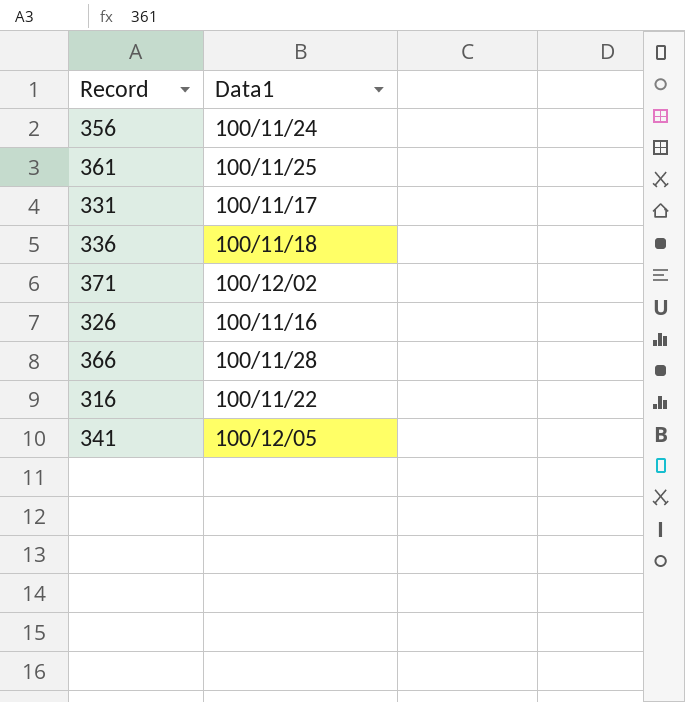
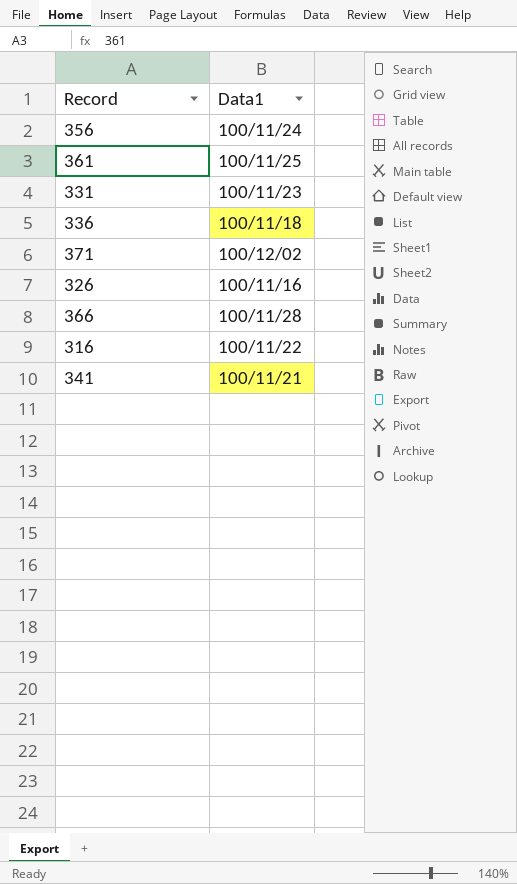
331 | Data1: 100/11/17 -> 100/11/23
341 | Data1: 100/12/05 -> 100/11/21

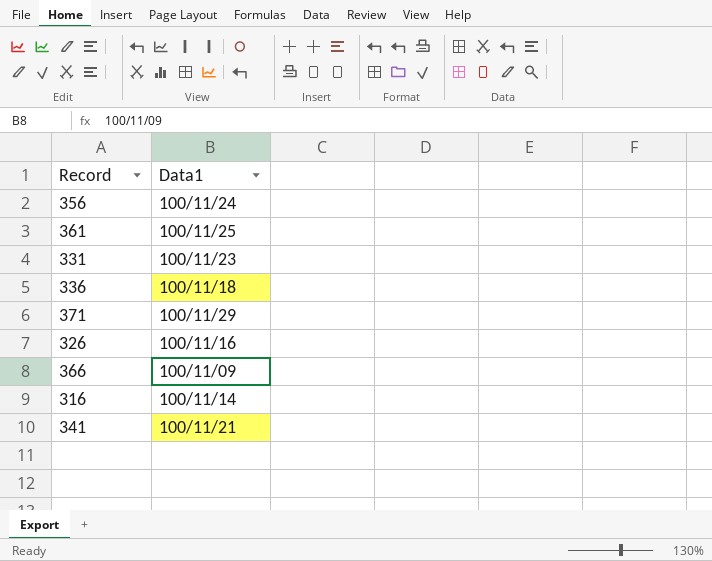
371 | Data1: 100/12/02 -> 100/11/29
366 | Data1: 100/11/28 -> 100/11/09
316 | Data1: 100/11/22 -> 100/11/14

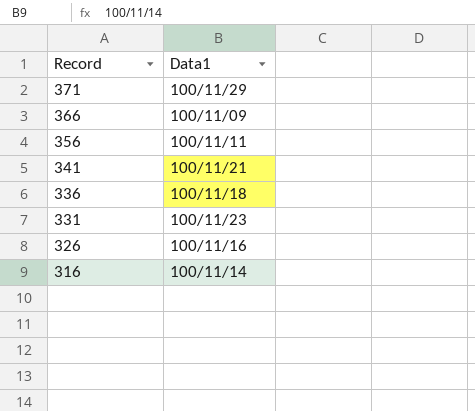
row order: none -> Record descending
row 361: 100/11/25 -> none
356 | Data1: 100/11/24 -> 100/11/11

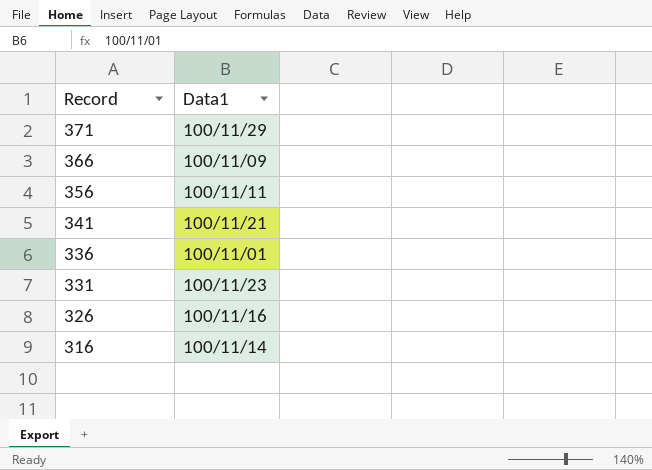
336 | Data1: 100/11/18 -> 100/11/01

